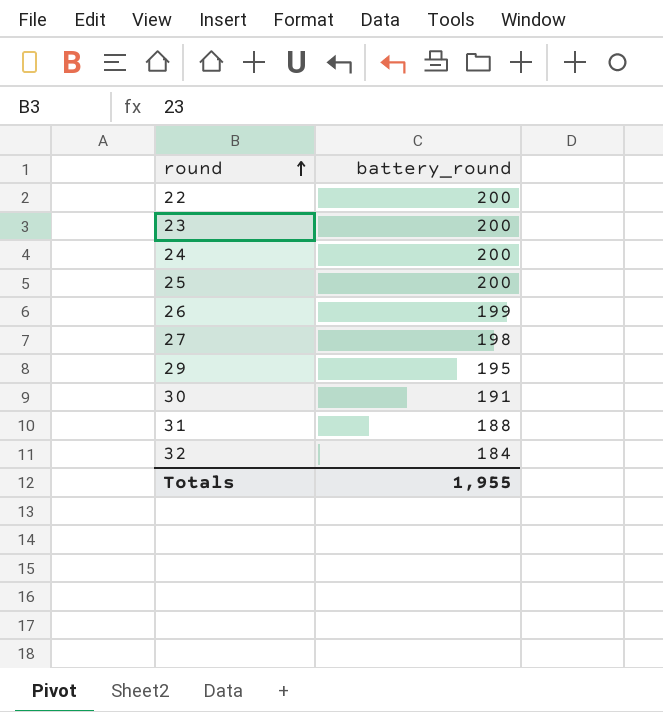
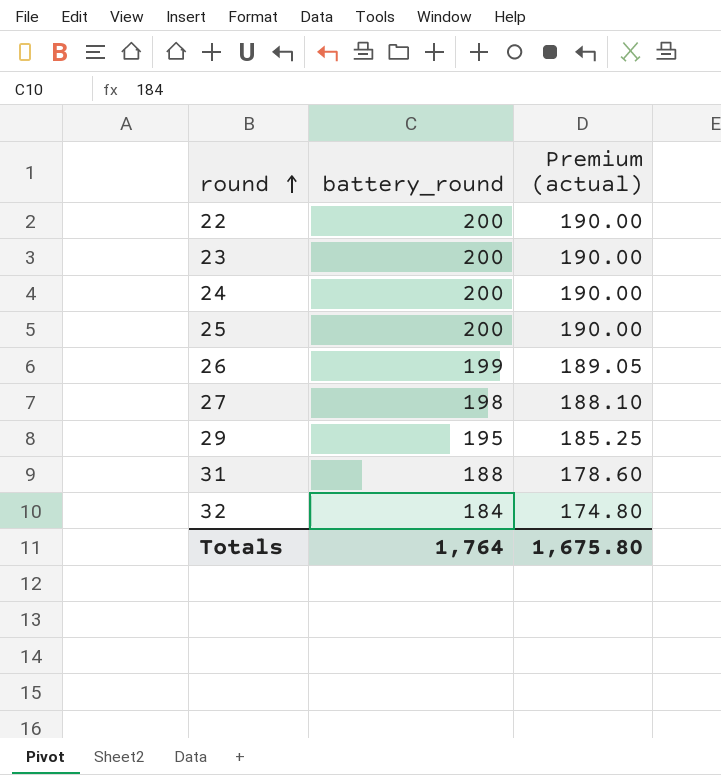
column Premium (actual) | formula: none -> [battery_round] * 0.95
row 30: 191 -> none
Totals | battery_round: 1,955 -> 1,764

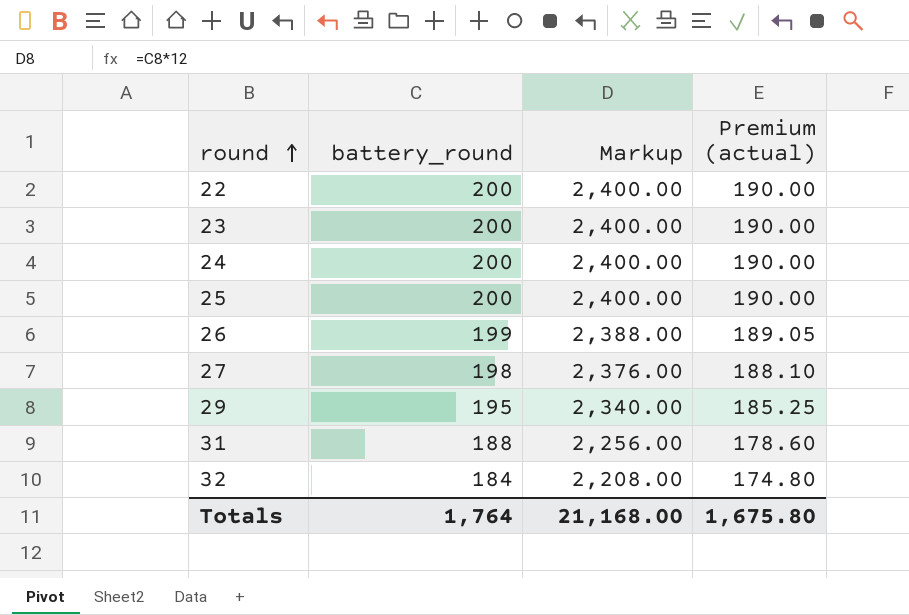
column Markup | formula: none -> [battery_round] * 12

